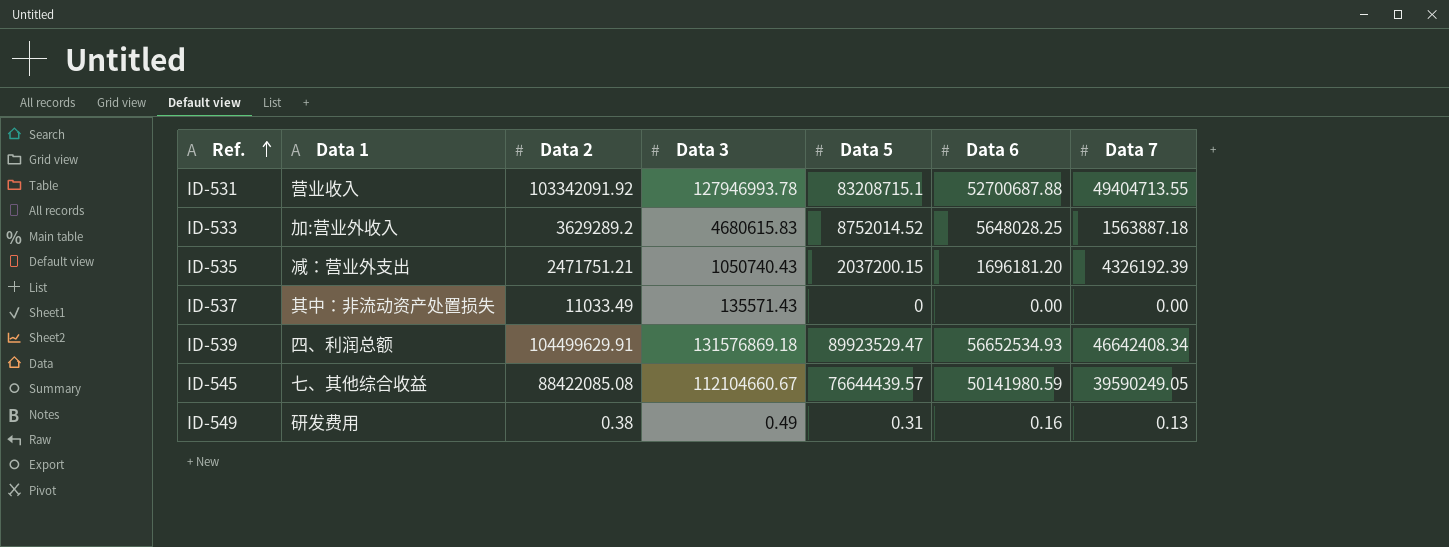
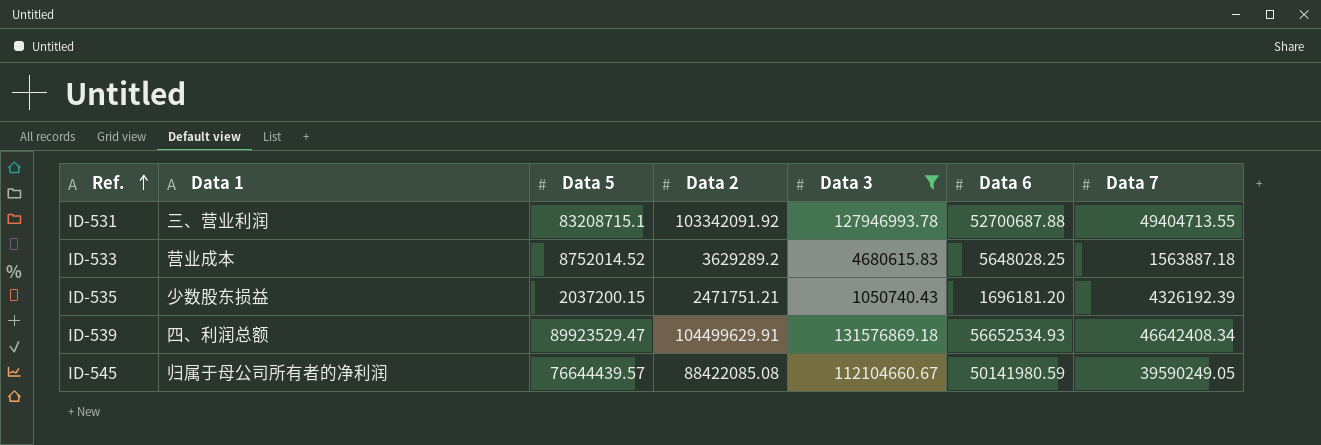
filter: none -> Data 3 >= 1050740.43
column Data 5 | position: 5 -> 3
ID-531 | Data 1: 营业收入 -> 三、营业利润
ID-533 | Data 1: 加:营业外收入 -> 营业成本
ID-535 | Data 1: 减：营业外支出 -> 少数股东损益
ID-545 | Data 1: 七、其他综合收益 -> 归属于母公司所有者的净利润

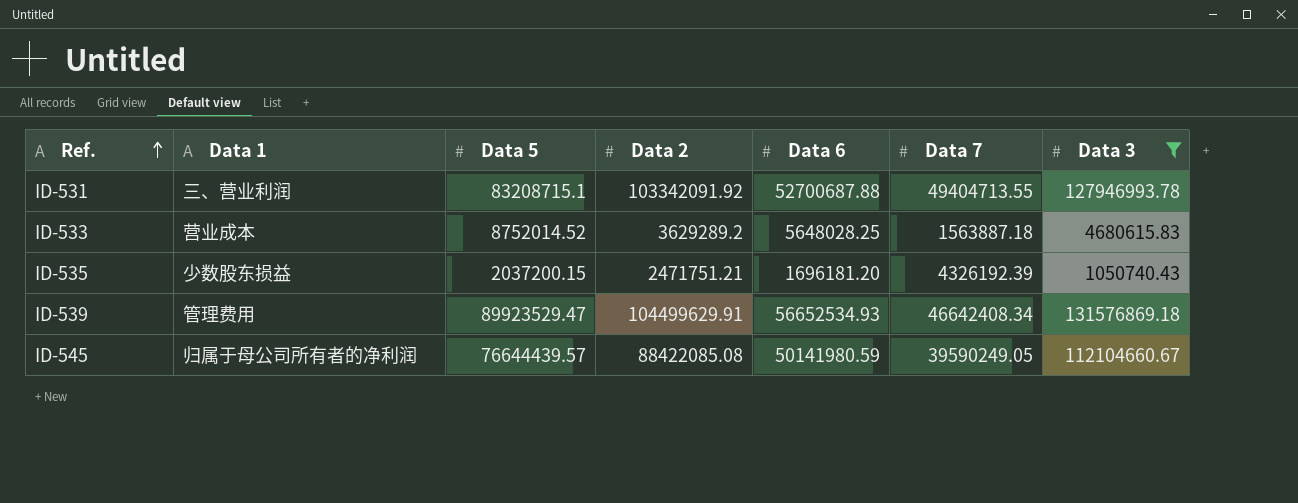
column Data 3 | position: 5 -> 7
ID-539 | Data 1: 四、利润总额 -> 管理费用

